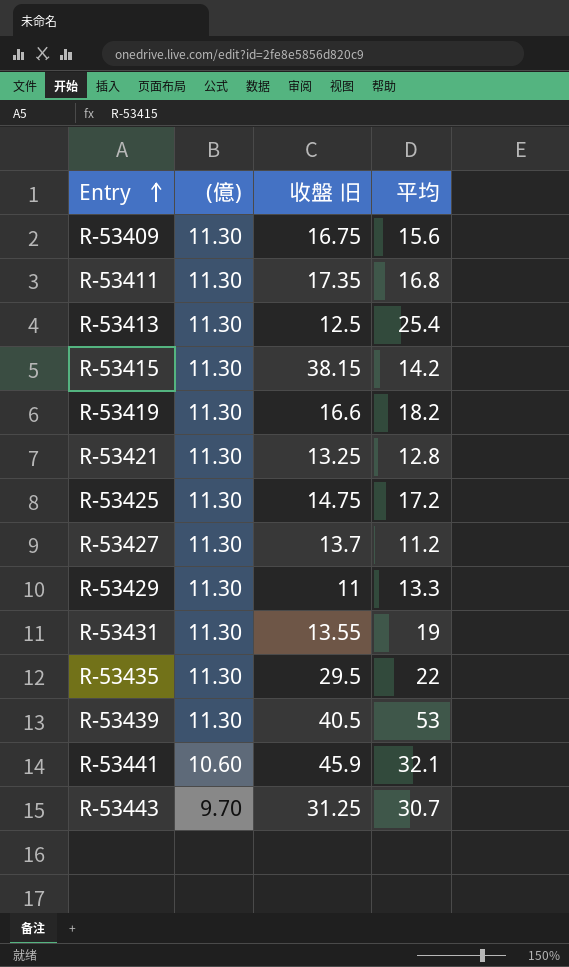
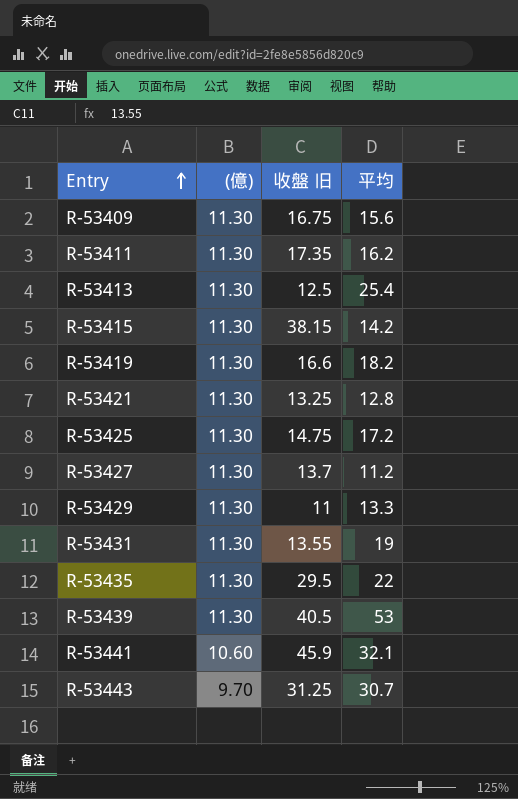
R-53411 | 平均: 16.8 -> 16.2

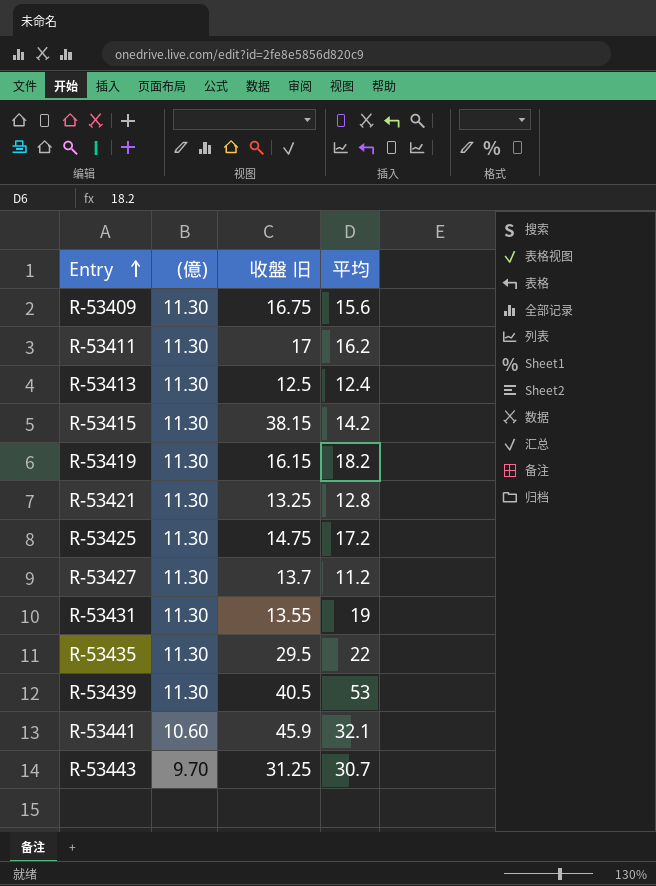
row R-53429: 11.30 | 11 | 13.3 -> none
R-53411 | 收盤 旧: 17.35 -> 17
R-53413 | 平均: 25.4 -> 12.4
R-53419 | 收盤 旧: 16.6 -> 16.15

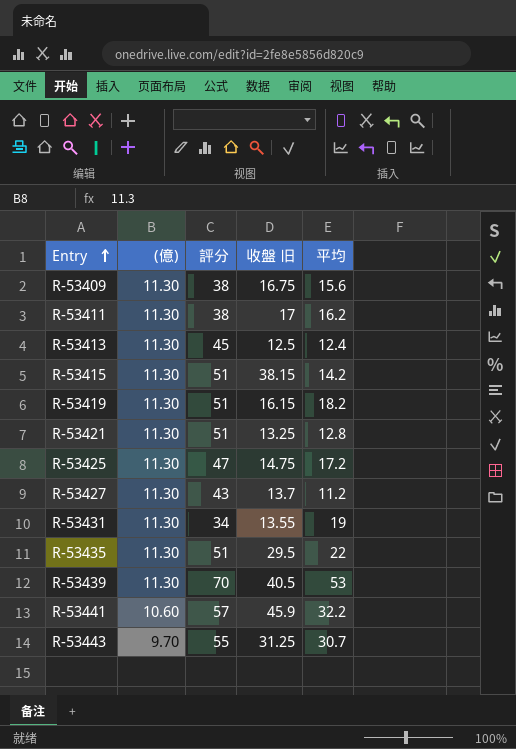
column 評分 | position: none -> 3
R-53441 | 平均: 32.1 -> 32.2

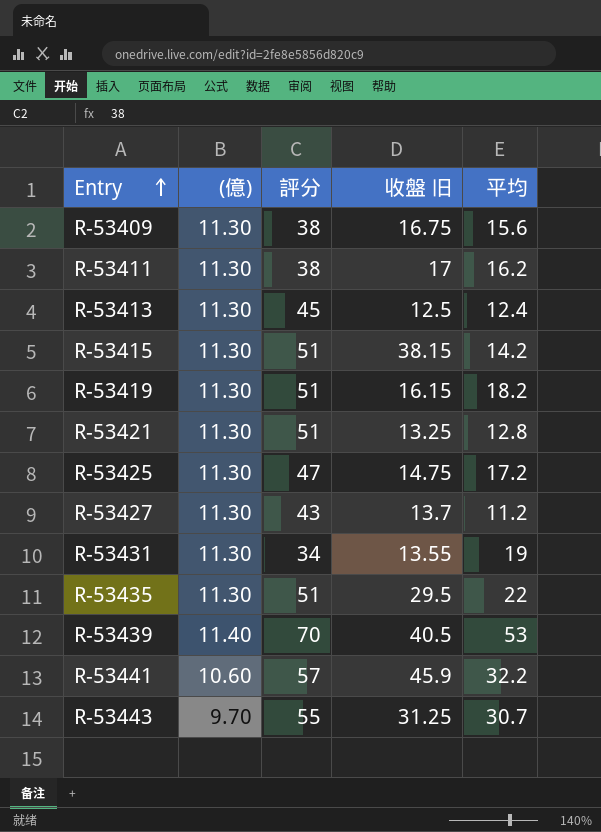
R-53439 | (億): 11.30 -> 11.40

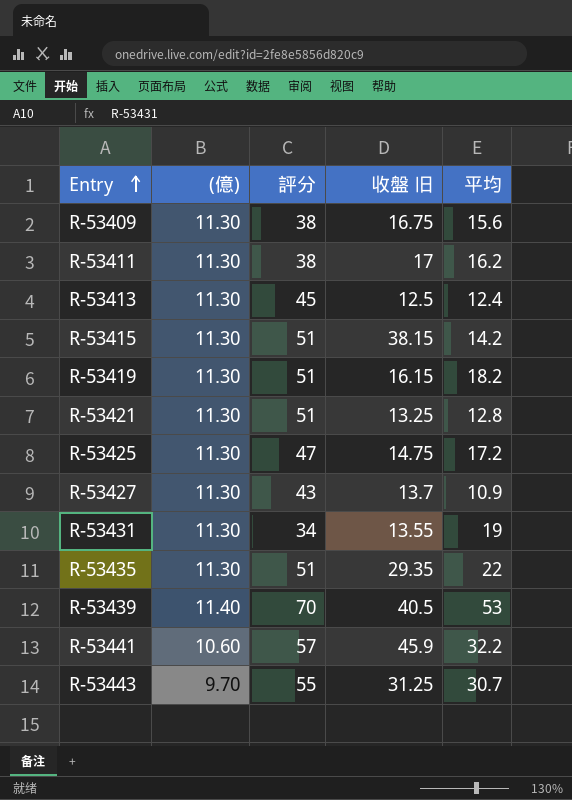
R-53427 | 平均: 11.2 -> 10.9
R-53435 | 收盤 旧: 29.5 -> 29.35

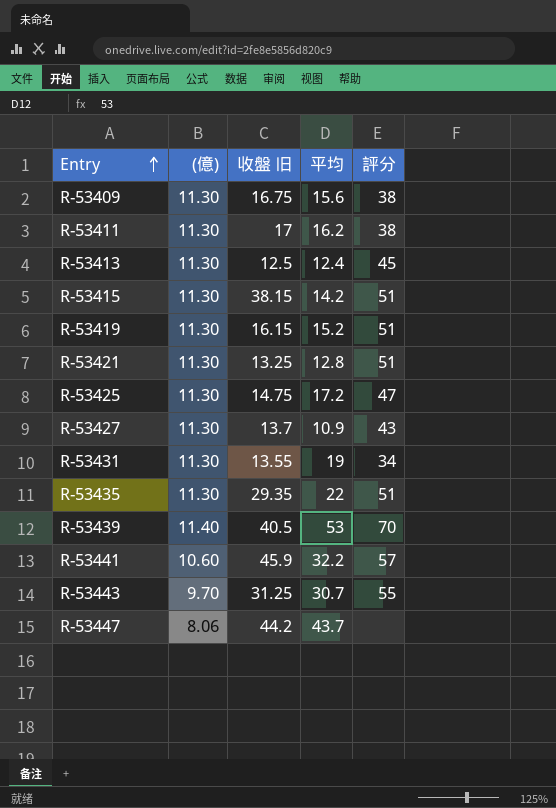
column 評分 | position: 3 -> 5
R-53419 | 平均: 18.2 -> 15.2
row R-53447: none -> 8.06 | 44.2 | 43.7 | none

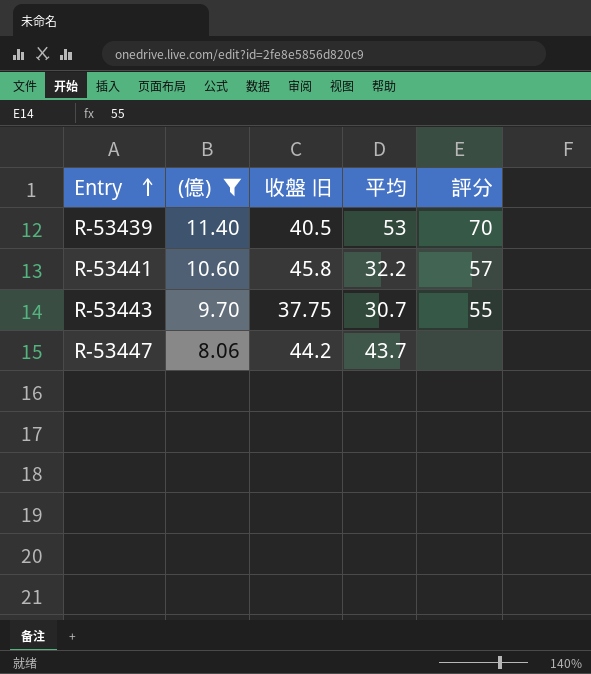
filter: none -> (億) != 11.30
R-53441 | 收盤 旧: 45.9 -> 45.8
R-53443 | 收盤 旧: 31.25 -> 37.75

